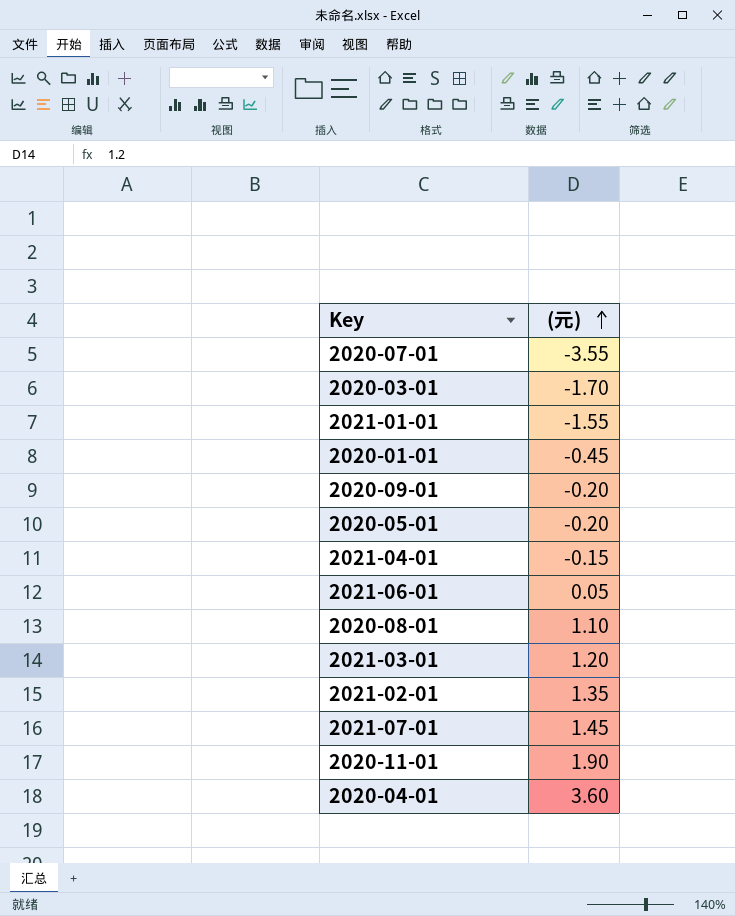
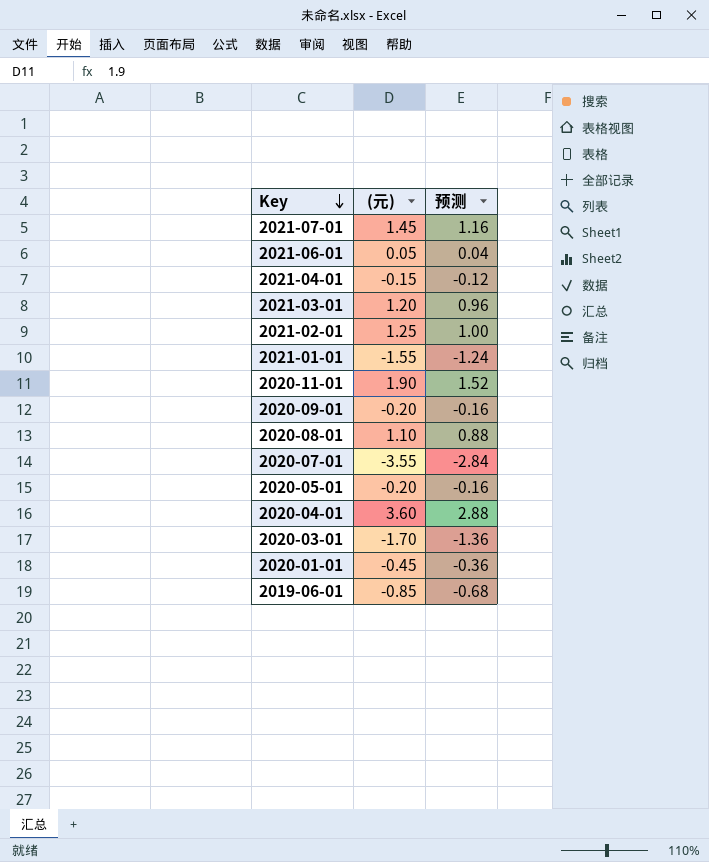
row order: (元) ascending -> Key descending
column 预测 | formula: none -> [(元)] * 0.8
2021-02-01 | (元): 1.35 -> 1.25
row 2019-06-01: none -> -0.85 | -0.68

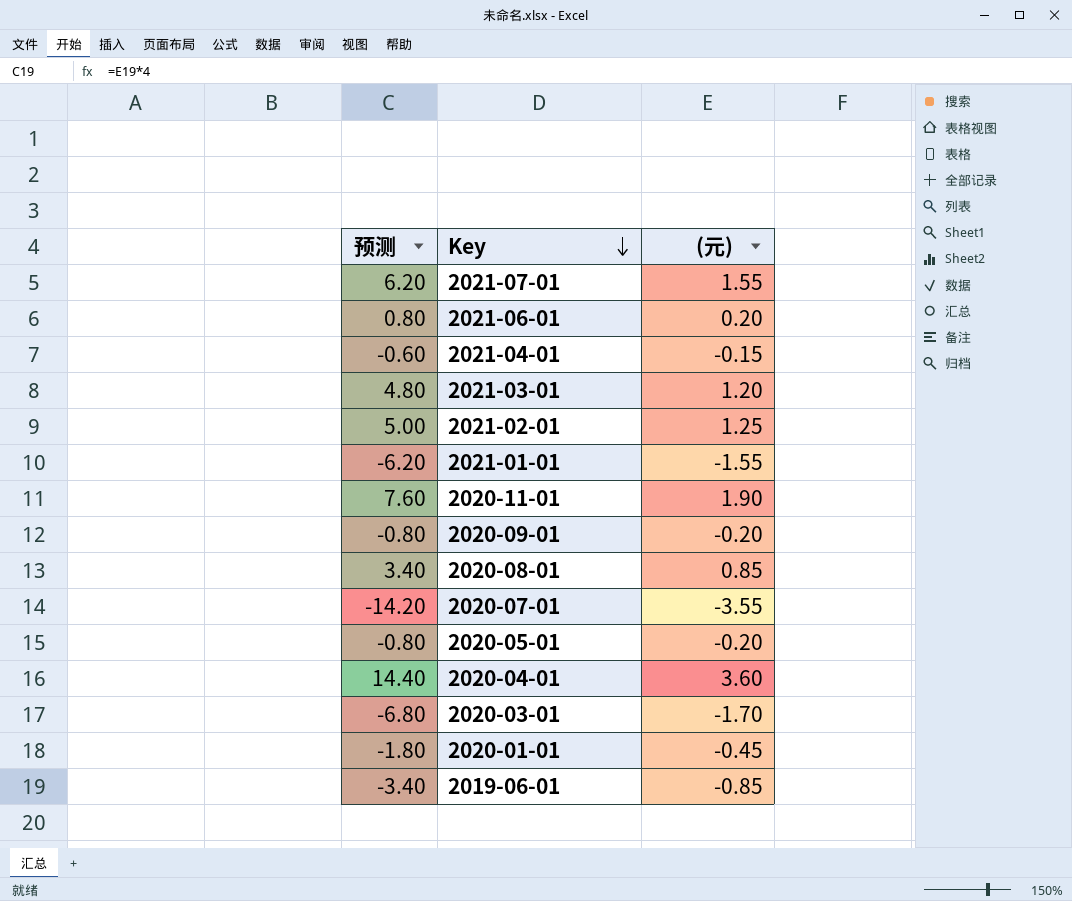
column 预测 | formula: [(元)] * 0.8 -> [(元)] * 4
column 预测 | position: 3 -> 1
2021-07-01 | (元): 1.45 -> 1.55
2021-06-01 | (元): 0.05 -> 0.20
2020-08-01 | (元): 1.10 -> 0.85

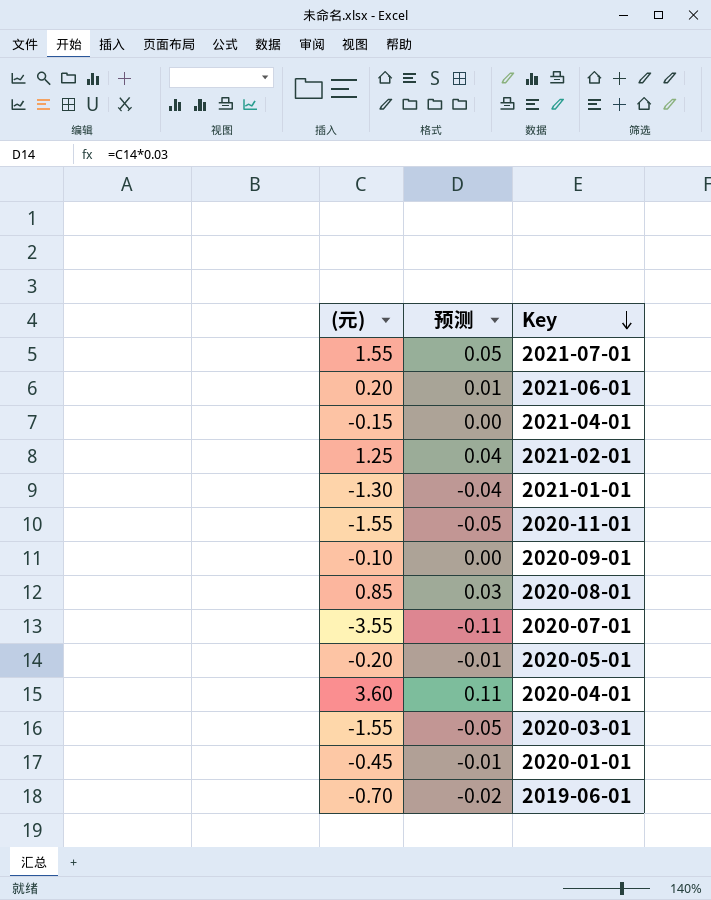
column (元) | position: 3 -> 1
column 预测 | formula: [(元)] * 4 -> [(元)] * 0.03
row 2021-03-01: 4.80 | 1.20 -> none
2021-01-01 | (元): -1.55 -> -1.30
2020-11-01 | (元): 1.90 -> -1.55
2020-09-01 | (元): -0.20 -> -0.10
2020-03-01 | (元): -1.70 -> -1.55
2019-06-01 | (元): -0.85 -> -0.70

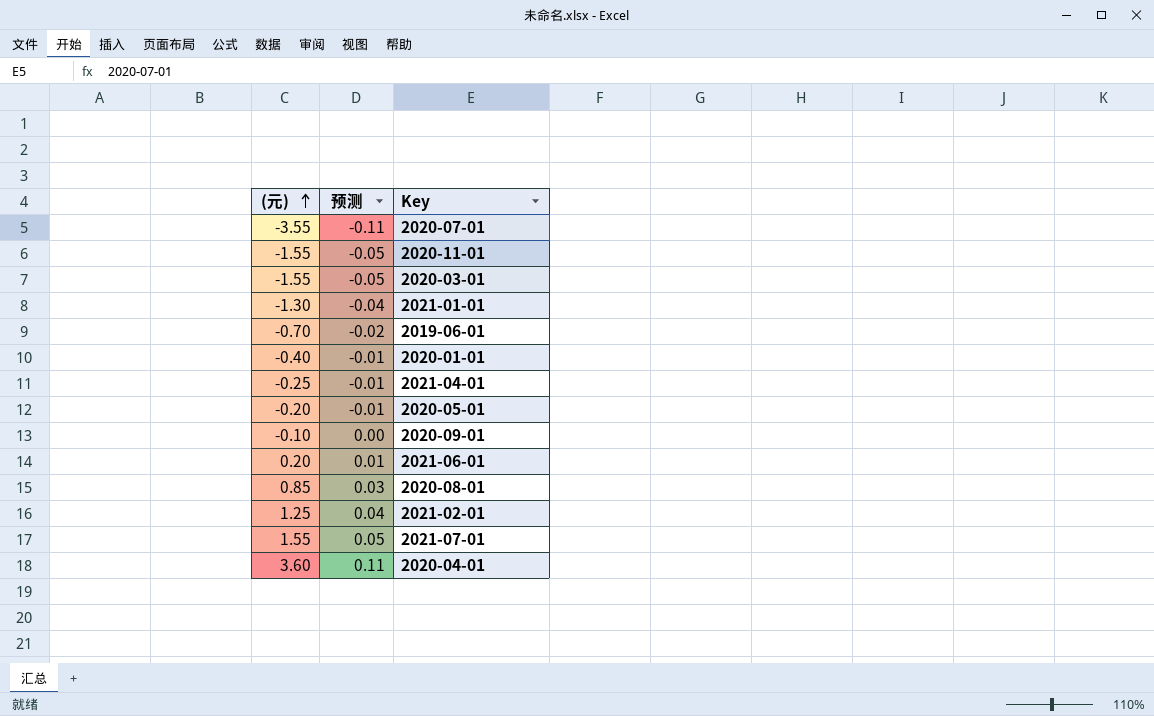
row order: Key descending -> (元) ascending
2020-01-01 | (元): -0.45 -> -0.40
2021-04-01 | (元): -0.15 -> -0.25
2021-04-01 | 预测: 0.00 -> -0.01

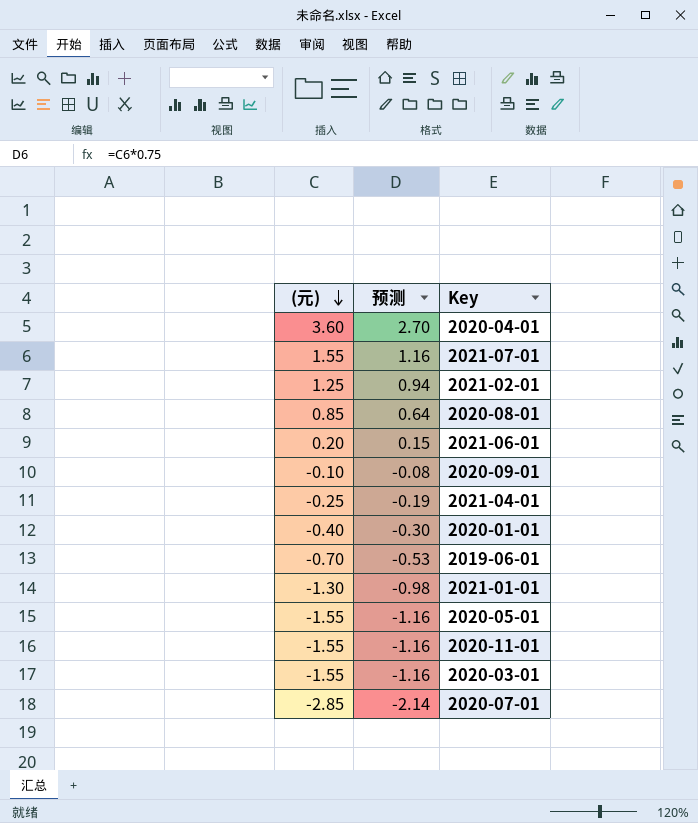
row order: (元) ascending -> (元) descending
column 预测 | formula: [(元)] * 0.03 -> [(元)] * 0.75
2020-05-01 | (元): -0.20 -> -1.55
2020-07-01 | (元): -3.55 -> -2.85

